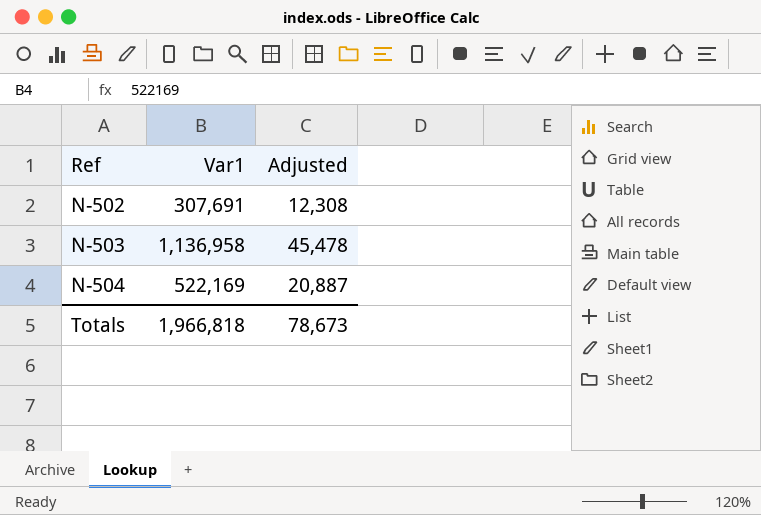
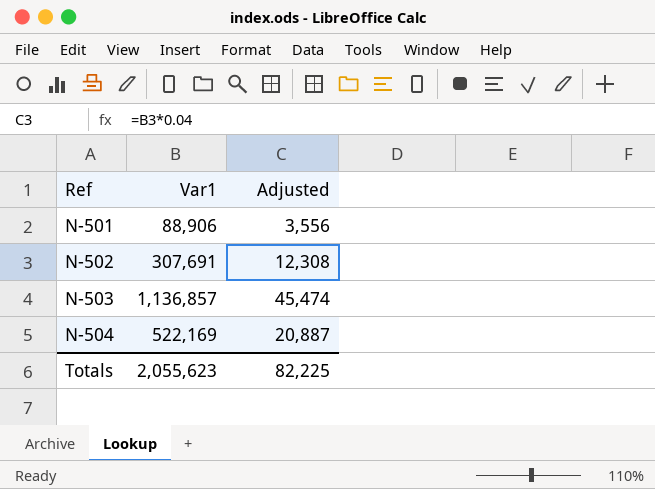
row N-501: none -> 88,906 | 3,556
N-503 | Var1: 1,136,958 -> 1,136,857
N-503 | Adjusted: 45,478 -> 45,474
Totals | Var1: 1,966,818 -> 2,055,623
Totals | Adjusted: 78,673 -> 82,225

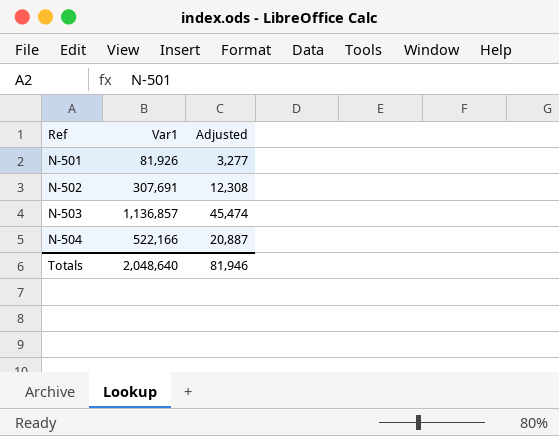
N-501 | Var1: 88,906 -> 81,926
N-501 | Adjusted: 3,556 -> 3,277
N-504 | Var1: 522,169 -> 522,166
Totals | Var1: 2,055,623 -> 2,048,640
Totals | Adjusted: 82,225 -> 81,946

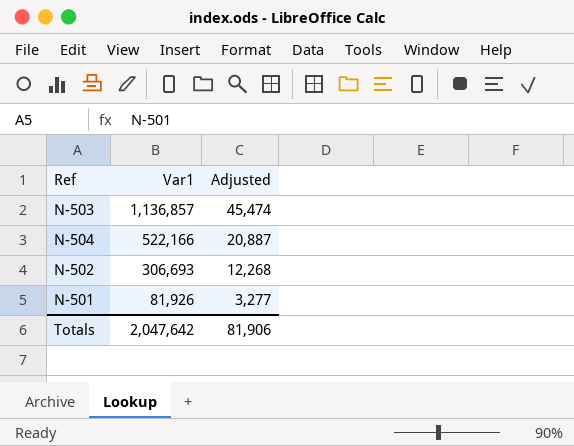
row order: Ref ascending -> Var1 descending
N-502 | Var1: 307,691 -> 306,693
N-502 | Adjusted: 12,308 -> 12,268
Totals | Var1: 2,048,640 -> 2,047,642
Totals | Adjusted: 81,946 -> 81,906

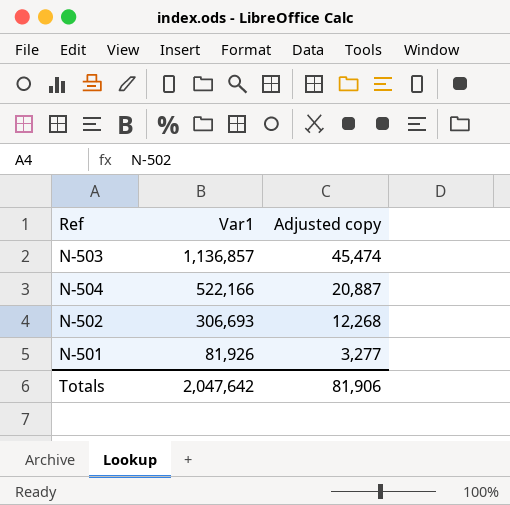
column name: Adjusted -> Adjusted copy

